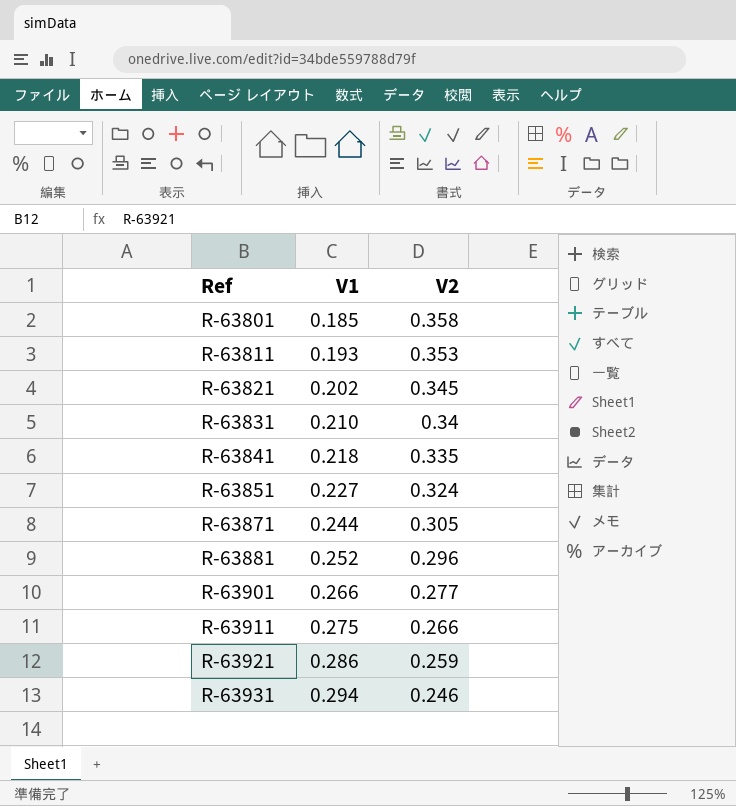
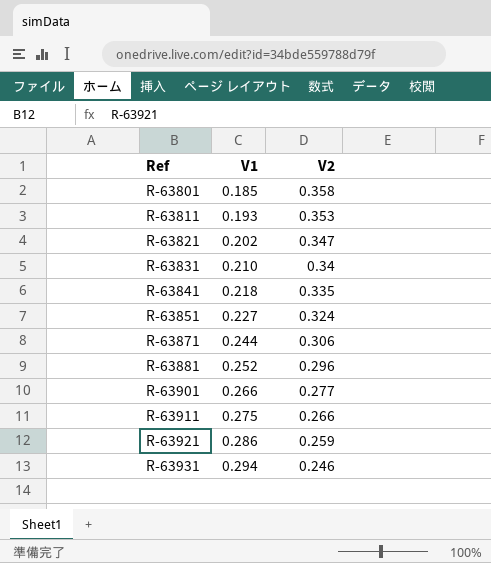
R-63821 | V2: 0.345 -> 0.347
R-63871 | V2: 0.305 -> 0.306

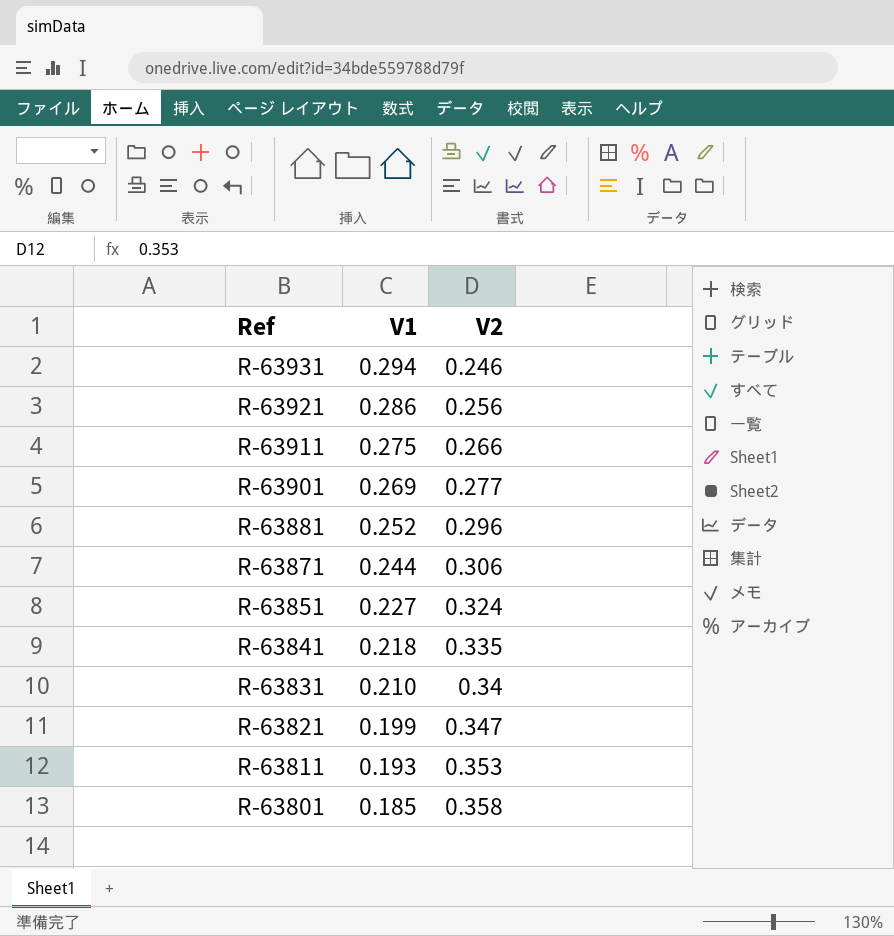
row order: Ref ascending -> Ref descending
R-63921 | V2: 0.259 -> 0.256
R-63901 | V1: 0.266 -> 0.269
R-63821 | V1: 0.202 -> 0.199

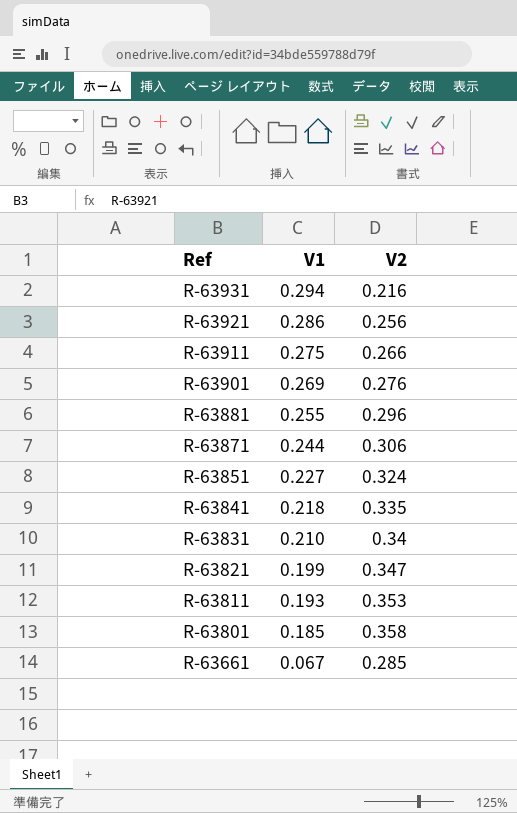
R-63931 | V2: 0.246 -> 0.216
R-63901 | V2: 0.277 -> 0.276
R-63881 | V1: 0.252 -> 0.255
row R-63661: none -> 0.067 | 0.285

